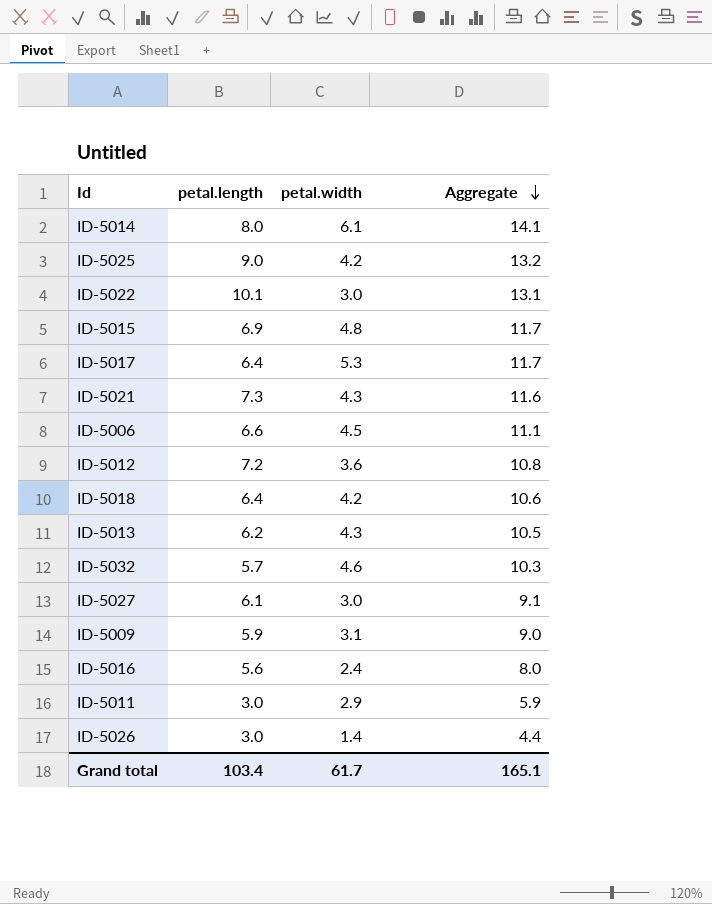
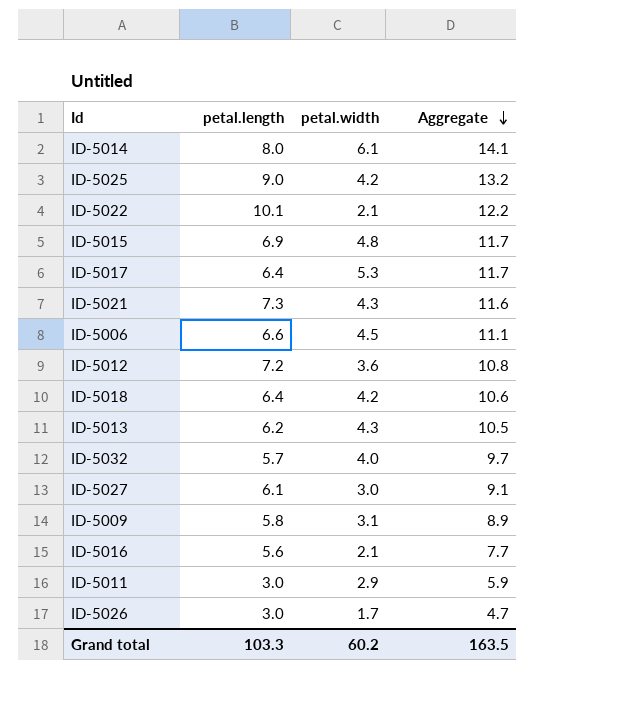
ID-5022 | petal.width: 3.0 -> 2.1
ID-5022 | Aggregate: 13.1 -> 12.2
ID-5032 | petal.width: 4.6 -> 4.0
ID-5032 | Aggregate: 10.3 -> 9.7
ID-5009 | petal.length: 5.9 -> 5.8
ID-5009 | Aggregate: 9.0 -> 8.9
ID-5016 | petal.width: 2.4 -> 2.1
ID-5016 | Aggregate: 8.0 -> 7.7
ID-5026 | petal.width: 1.4 -> 1.7
ID-5026 | Aggregate: 4.4 -> 4.7
Grand total | petal.length: 103.4 -> 103.3
Grand total | petal.width: 61.7 -> 60.2
Grand total | Aggregate: 165.1 -> 163.5

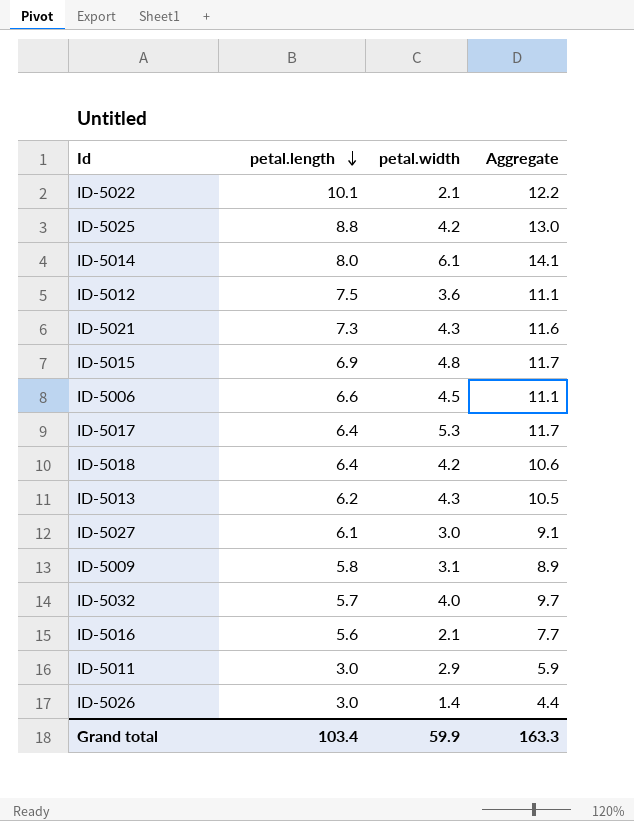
row order: Aggregate descending -> petal.length descending
ID-5025 | petal.length: 9.0 -> 8.8
ID-5025 | Aggregate: 13.2 -> 13.0
ID-5012 | petal.length: 7.2 -> 7.5
ID-5012 | Aggregate: 10.8 -> 11.1
ID-5026 | petal.width: 1.7 -> 1.4
ID-5026 | Aggregate: 4.7 -> 4.4
Grand total | petal.length: 103.3 -> 103.4
Grand total | petal.width: 60.2 -> 59.9
Grand total | Aggregate: 163.5 -> 163.3

